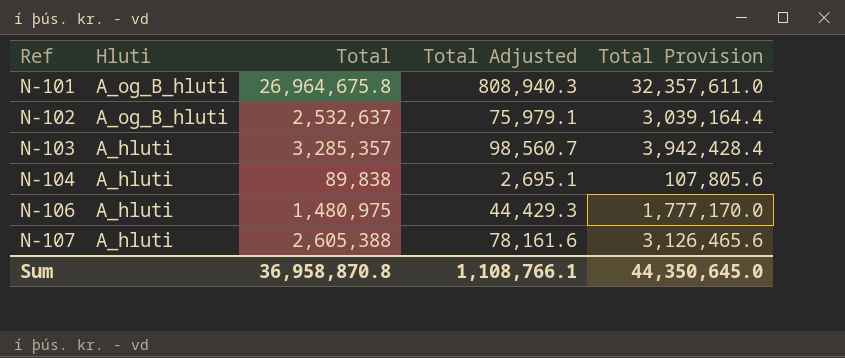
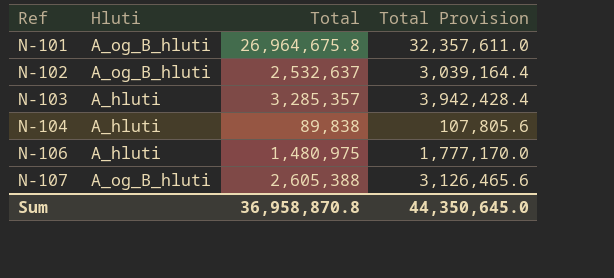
column Total Adjusted | formula: [Total] * 0.03 -> none
N-107 | Hluti: A_hluti -> A_og_B_hluti

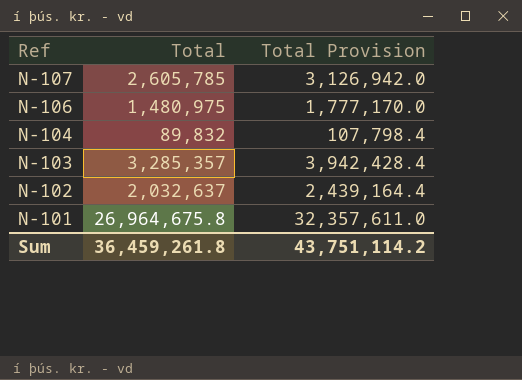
row order: Ref ascending -> Ref descending
column Hluti | position: 2 -> none
N-107 | Total: 2,605,388 -> 2,605,785
N-107 | Total Provision: 3,126,465.6 -> 3,126,942.0
N-104 | Total: 89,838 -> 89,832
N-104 | Total Provision: 107,805.6 -> 107,798.4
N-102 | Total: 2,532,637 -> 2,032,637
N-102 | Total Provision: 3,039,164.4 -> 2,439,164.4
Sum | Total: 36,958,870.8 -> 36,459,261.8
Sum | Total Provision: 44,350,645.0 -> 43,751,114.2

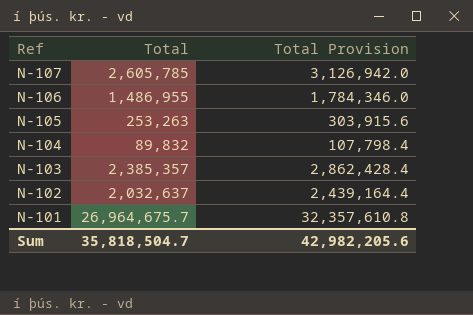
N-106 | Total: 1,480,975 -> 1,486,955
N-106 | Total Provision: 1,777,170.0 -> 1,784,346.0
row N-105: none -> 253,263 | 303,915.6
N-103 | Total: 3,285,357 -> 2,385,357
N-103 | Total Provision: 3,942,428.4 -> 2,862,428.4
N-101 | Total: 26,964,675.8 -> 26,964,675.7
N-101 | Total Provision: 32,357,611.0 -> 32,357,610.8
Sum | Total: 36,459,261.8 -> 35,818,504.7
Sum | Total Provision: 43,751,114.2 -> 42,982,205.6

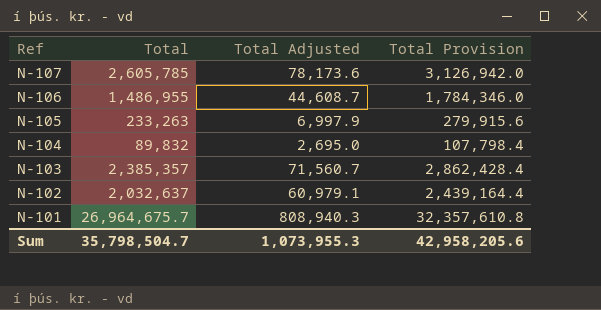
column Total Adjusted | formula: none -> [Total] * 0.03
N-105 | Total: 253,263 -> 233,263
N-105 | Total Provision: 303,915.6 -> 279,915.6
Sum | Total: 35,818,504.7 -> 35,798,504.7
Sum | Total Provision: 42,982,205.6 -> 42,958,205.6

